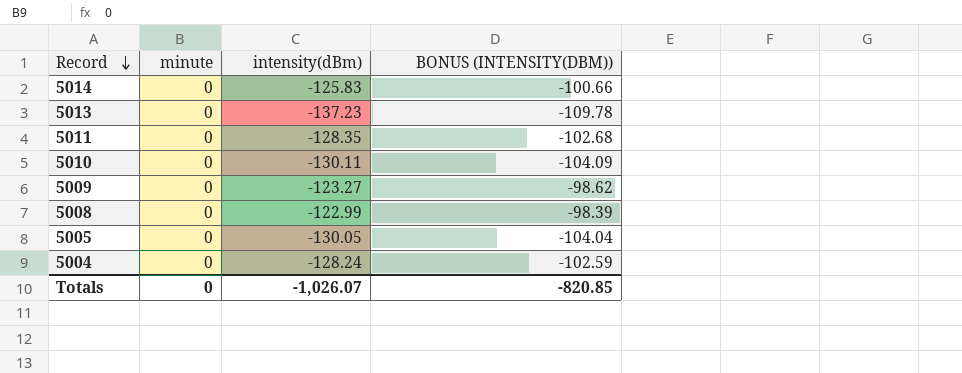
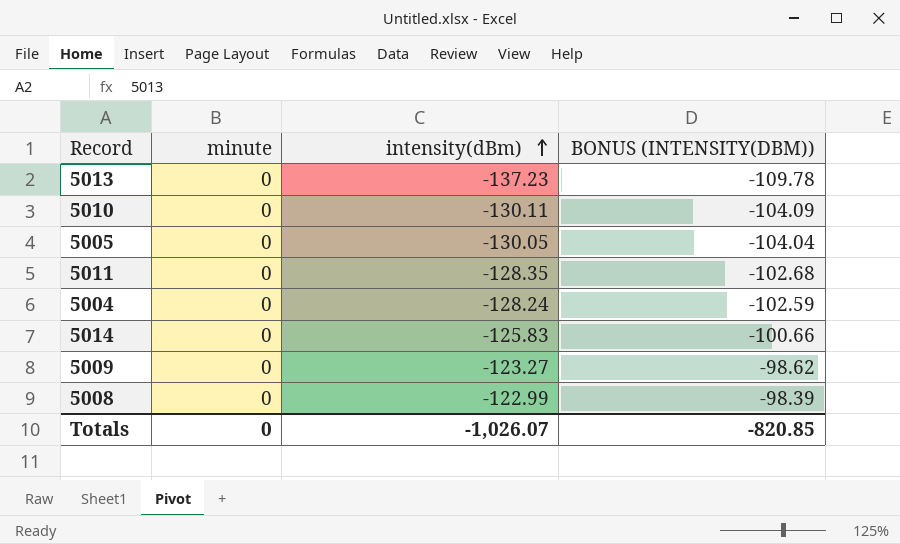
row order: Record descending -> intensity(dBm) ascending

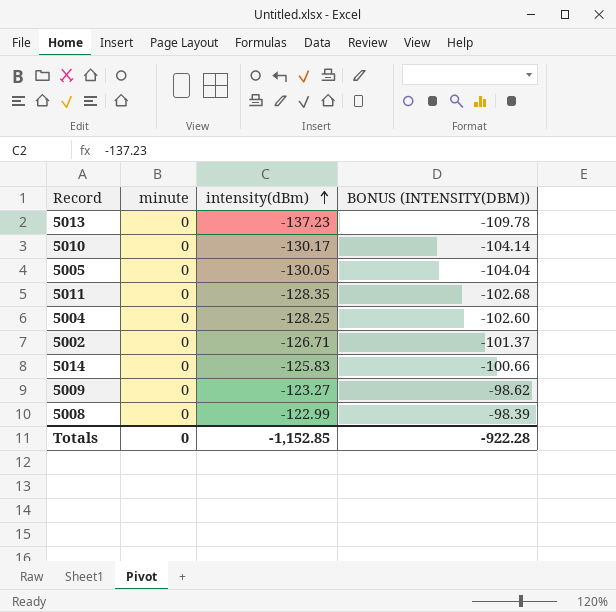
5010 | intensity(dBm): -130.11 -> -130.17
5010 | BONUS (INTENSITY(DBM)): -104.09 -> -104.14
5004 | intensity(dBm): -128.24 -> -128.25
5004 | BONUS (INTENSITY(DBM)): -102.59 -> -102.60
row 5002: none -> 0 | -126.71 | -101.37
Totals | intensity(dBm): -1,026.07 -> -1,152.85
Totals | BONUS (INTENSITY(DBM)): -820.85 -> -922.28

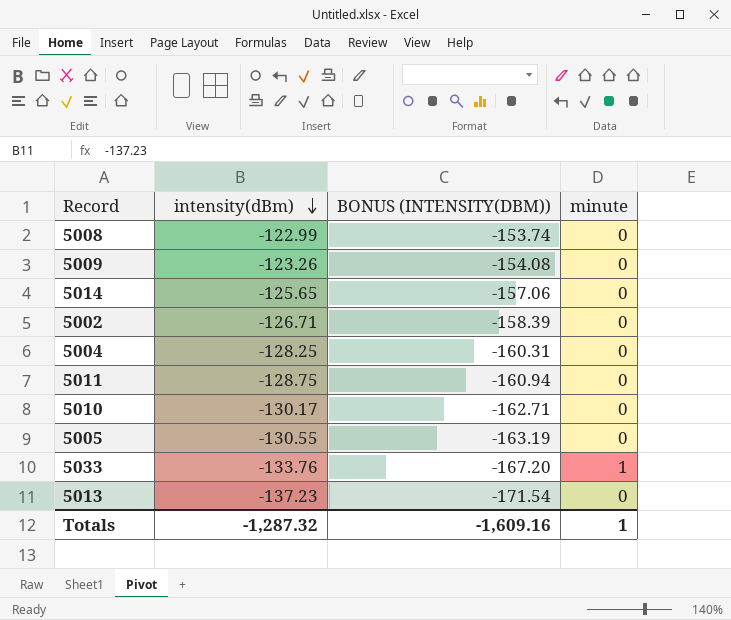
row order: intensity(dBm) ascending -> intensity(dBm) descending
column BONUS (INTENSITY(DBM)) | formula: [intensity(dBm)] * 0.8 -> [intensity(dBm)] * 1.25
column minute | position: 2 -> 4
5009 | intensity(dBm): -123.27 -> -123.26
5014 | intensity(dBm): -125.83 -> -125.65
5011 | intensity(dBm): -128.35 -> -128.75
5005 | intensity(dBm): -130.05 -> -130.55
row 5033: none -> -133.76 | -167.20 | 1
Totals | intensity(dBm): -1,152.85 -> -1,287.32
Totals | BONUS (INTENSITY(DBM)): -922.28 -> -1,609.16
Totals | minute: 0 -> 1

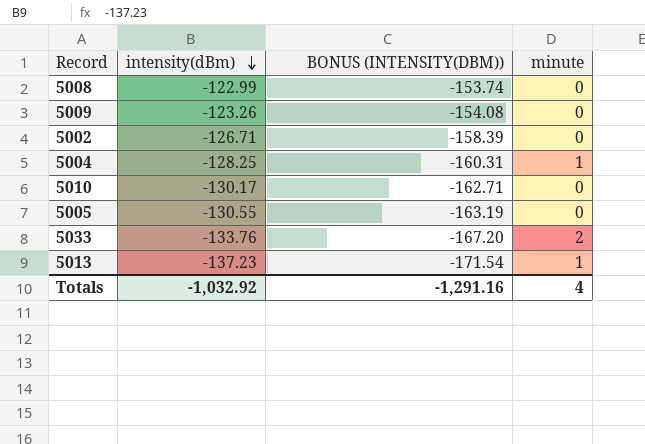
row 5014: -125.65 | -157.06 | 0 -> none
row 5011: -128.75 | -160.94 | 0 -> none
5004 | minute: 0 -> 1
5033 | minute: 1 -> 2
5013 | minute: 0 -> 1
Totals | intensity(dBm): -1,287.32 -> -1,032.92
Totals | BONUS (INTENSITY(DBM)): -1,609.16 -> -1,291.16
Totals | minute: 1 -> 4

